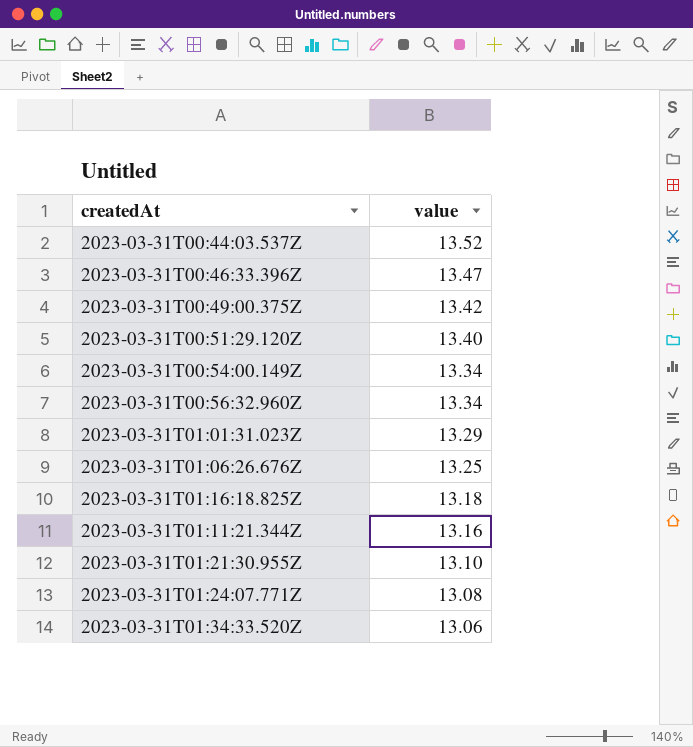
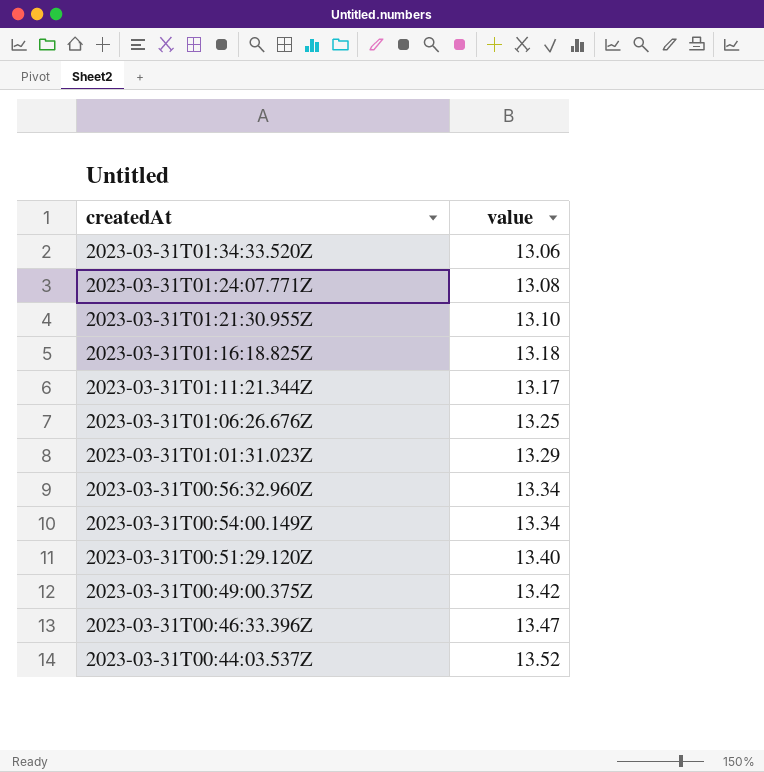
row order: value descending -> createdAt descending
2023-03-31T01:11:21.344Z | value: 13.16 -> 13.17

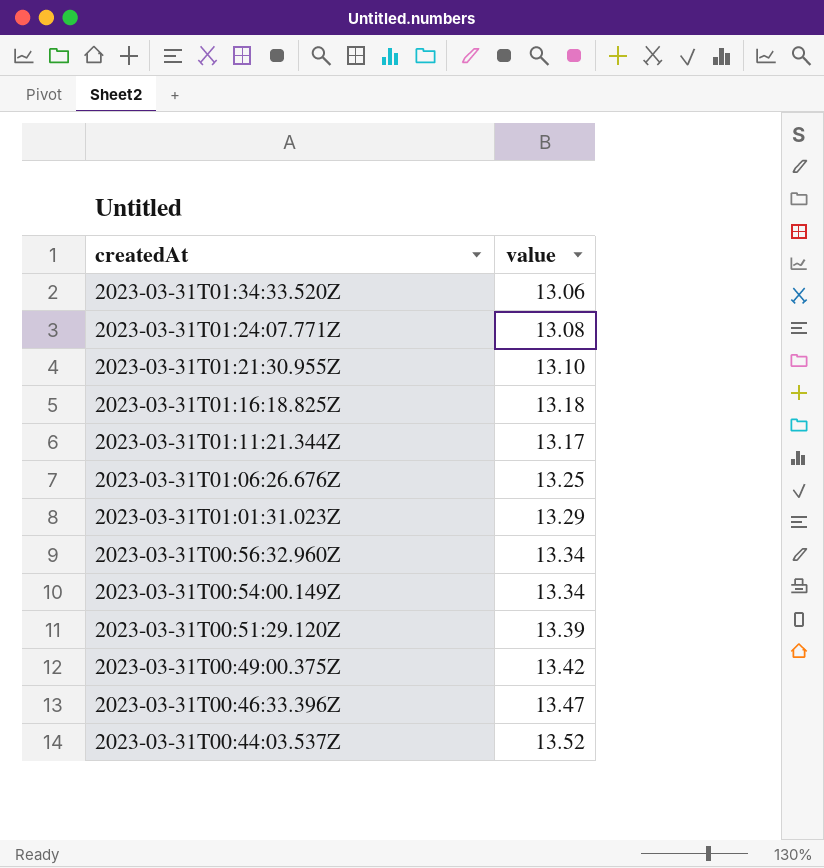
2023-03-31T00:51:29.120Z | value: 13.40 -> 13.39

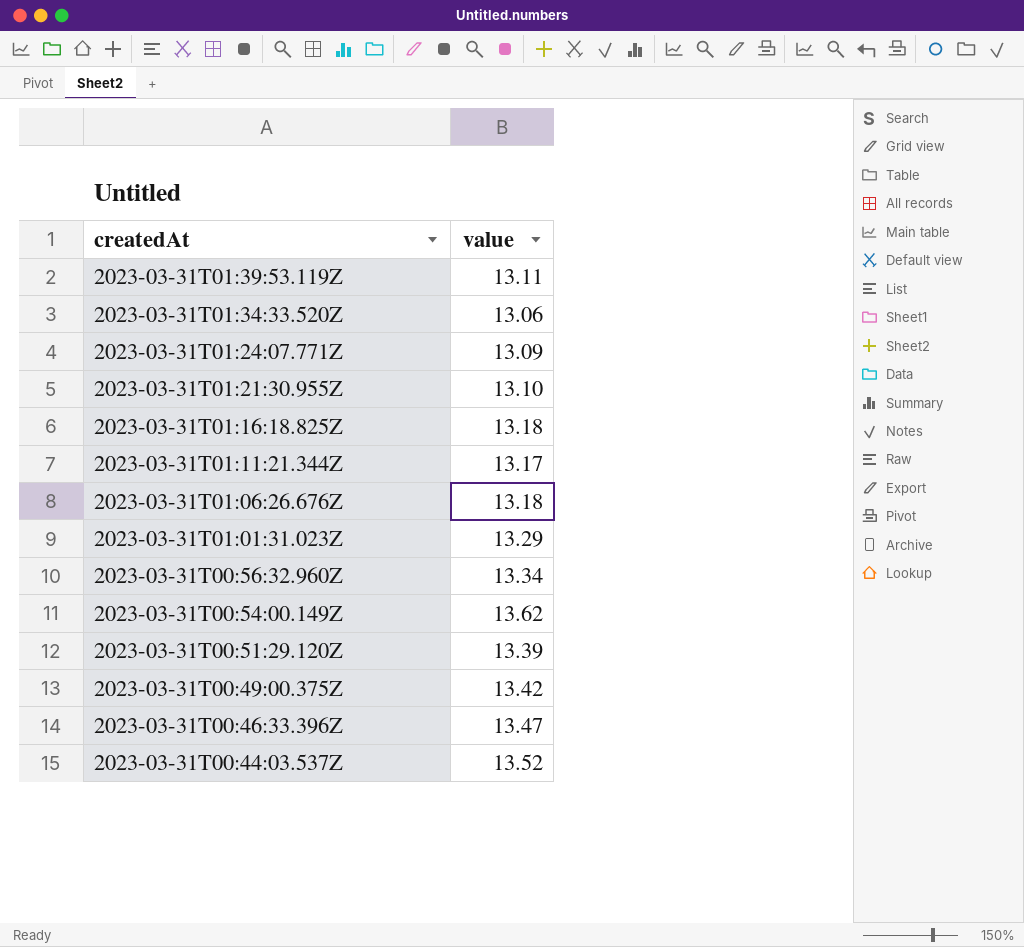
row 2023-03-31T01:39:53.119Z: none -> 13.11
2023-03-31T01:24:07.771Z | value: 13.08 -> 13.09
2023-03-31T01:06:26.676Z | value: 13.25 -> 13.18
2023-03-31T00:54:00.149Z | value: 13.34 -> 13.62

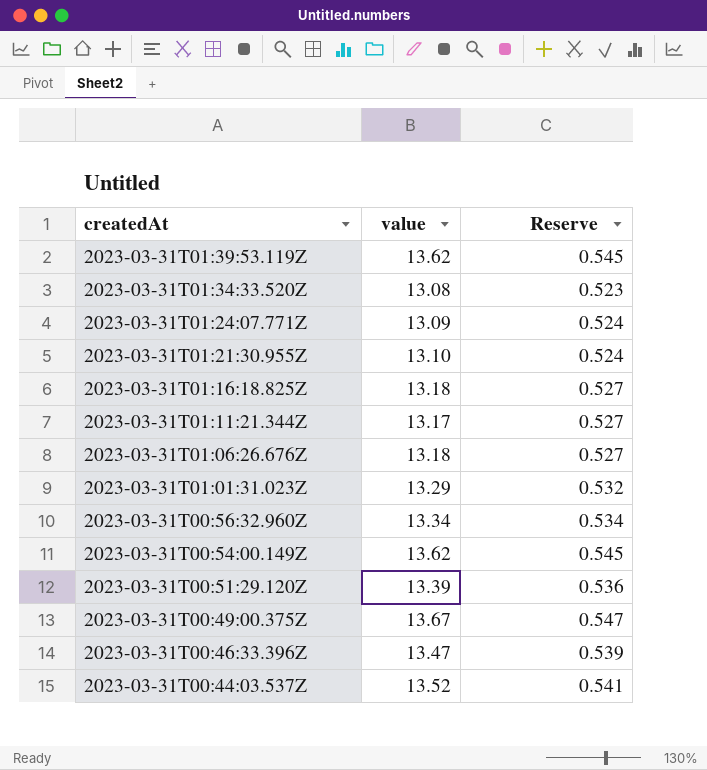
column Reserve | formula: none -> [value] * 0.04
2023-03-31T01:39:53.119Z | value: 13.11 -> 13.62
2023-03-31T01:34:33.520Z | value: 13.06 -> 13.08
2023-03-31T00:49:00.375Z | value: 13.42 -> 13.67

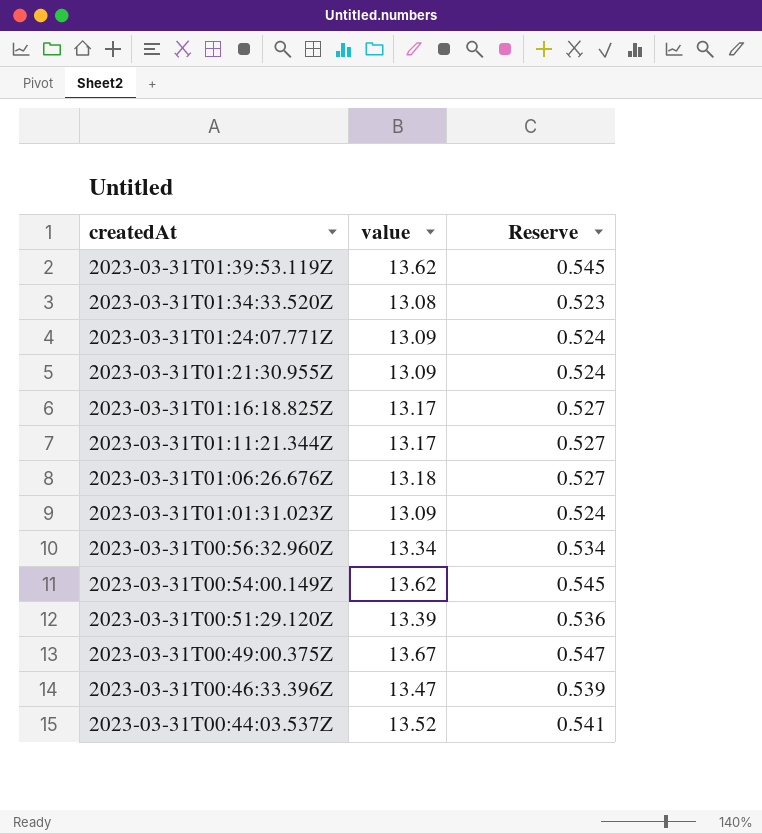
2023-03-31T01:21:30.955Z | value: 13.10 -> 13.09
2023-03-31T01:16:18.825Z | value: 13.18 -> 13.17
2023-03-31T01:01:31.023Z | value: 13.29 -> 13.09
2023-03-31T01:01:31.023Z | Reserve: 0.532 -> 0.524

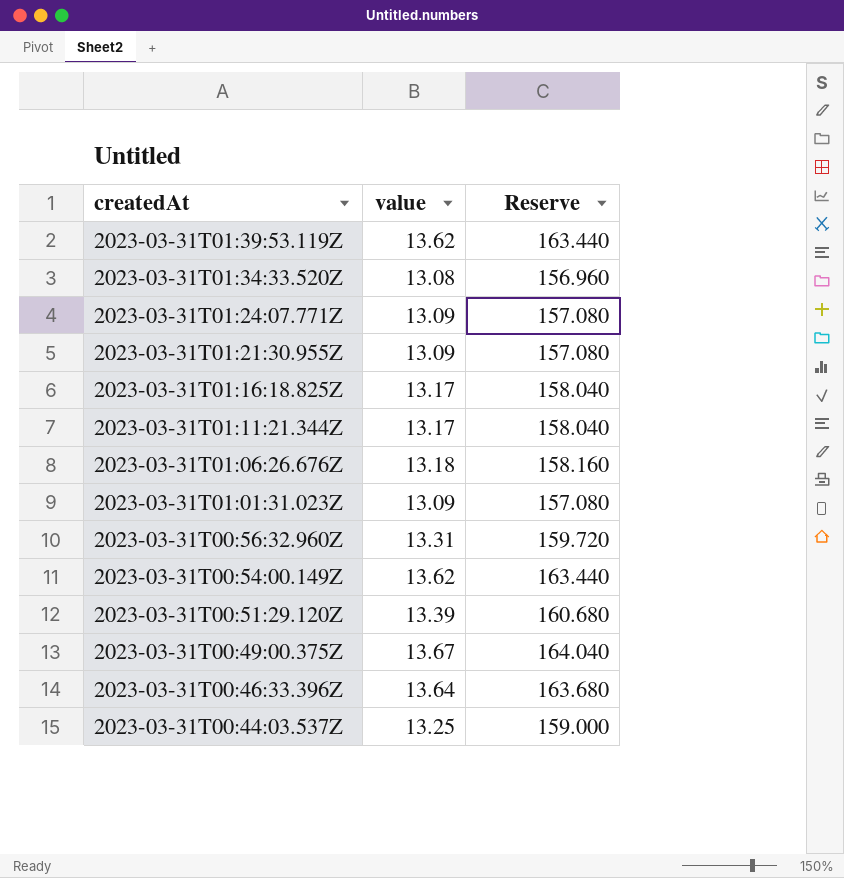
column Reserve | formula: [value] * 0.04 -> [value] * 12
2023-03-31T00:56:32.960Z | value: 13.34 -> 13.31
2023-03-31T00:46:33.396Z | value: 13.47 -> 13.64
2023-03-31T00:44:03.537Z | value: 13.52 -> 13.25

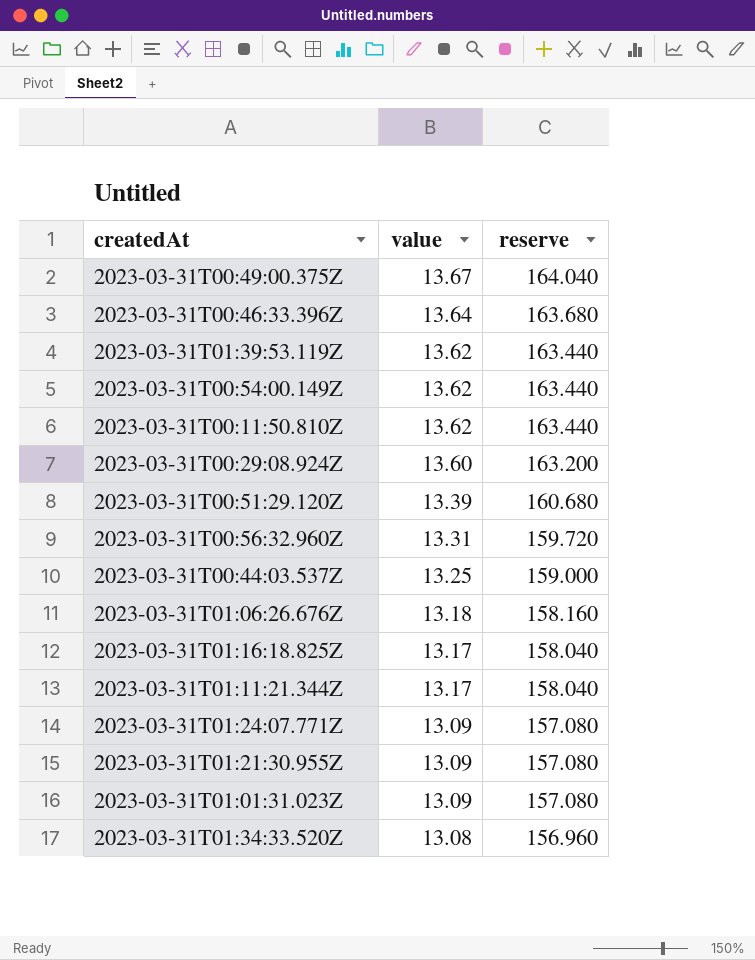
row order: createdAt descending -> value descending
column name: Reserve -> reserve
row 2023-03-31T00:11:50.810Z: none -> 13.62 | 163.440
row 2023-03-31T00:29:08.924Z: none -> 13.60 | 163.200

